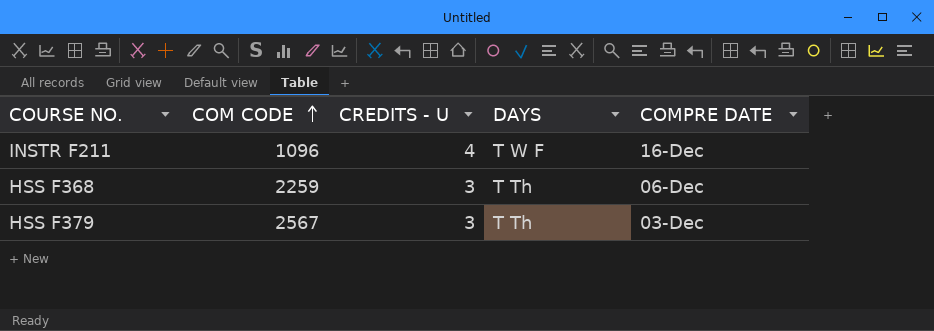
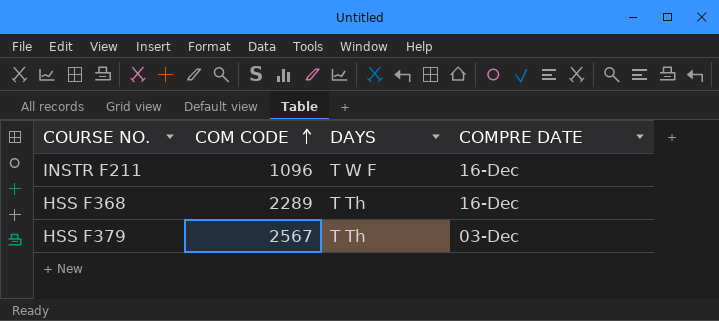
column CREDITS - U | position: 3 -> none
HSS F368 | COM CODE: 2259 -> 2289
HSS F368 | COMPRE DATE: 06-Dec -> 16-Dec

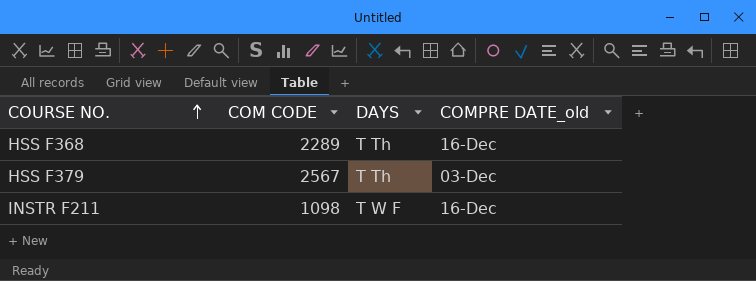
row order: COM CODE ascending -> COURSE NO. ascending
column name: COMPRE DATE -> COMPRE DATE_old
INSTR F211 | COM CODE: 1096 -> 1098

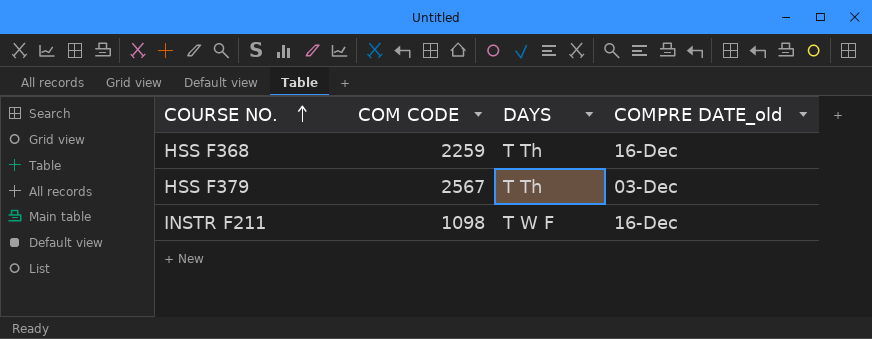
HSS F368 | COM CODE: 2289 -> 2259

